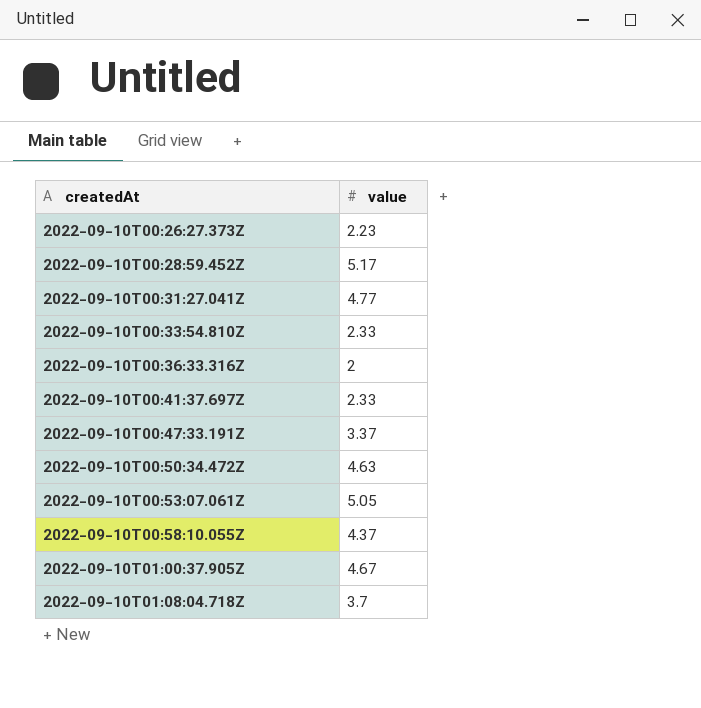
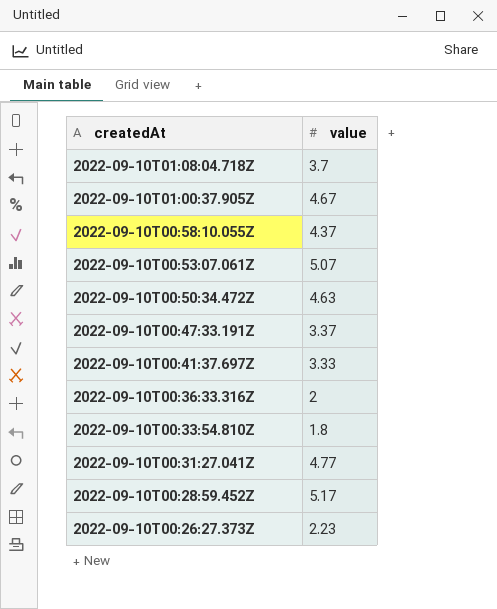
row order: createdAt ascending -> createdAt descending
2022-09-10T00:53:07.061Z | value: 5.05 -> 5.07
2022-09-10T00:41:37.697Z | value: 2.33 -> 3.33
2022-09-10T00:33:54.810Z | value: 2.33 -> 1.8

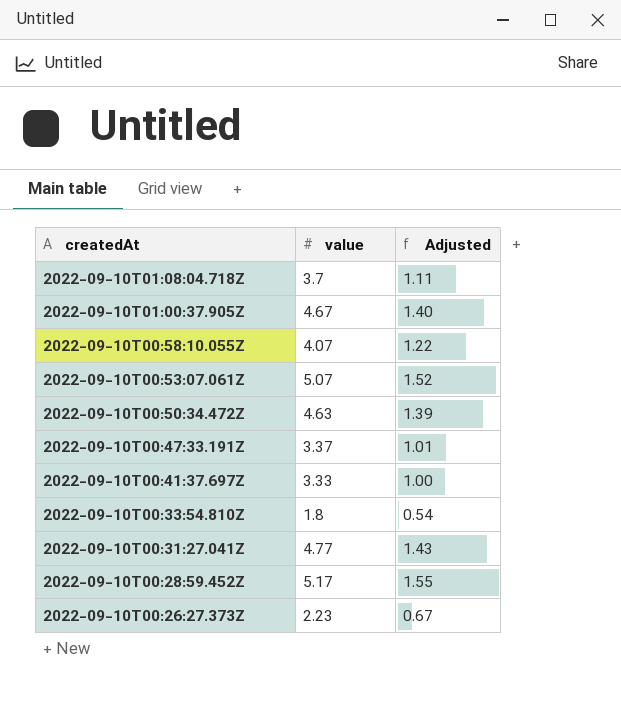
column Adjusted | formula: none -> [value] * 0.3
row 2022-09-10T00:36:33.316Z: 2 -> none
2022-09-10T00:58:10.055Z | value: 4.37 -> 4.07

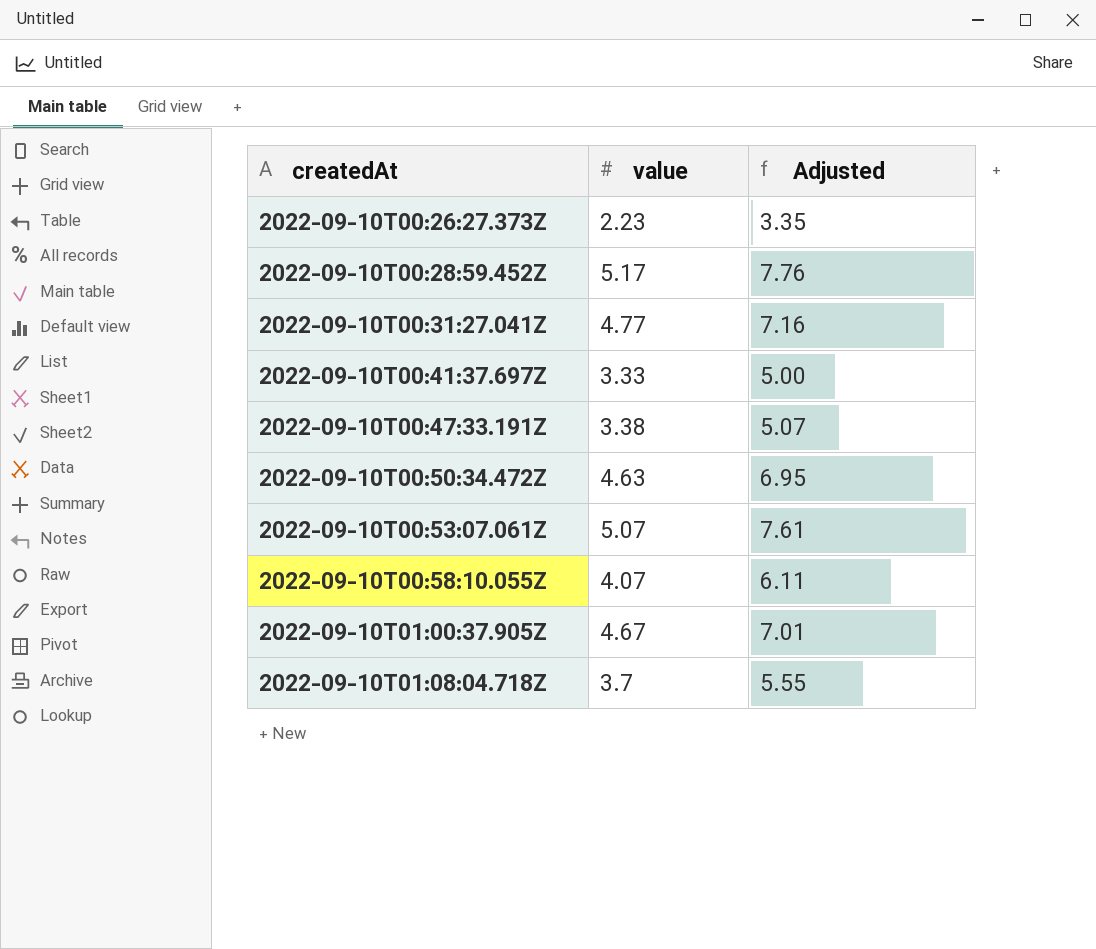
row order: createdAt descending -> createdAt ascending
column Adjusted | formula: [value] * 0.3 -> [value] * 1.5
row 2022-09-10T00:33:54.810Z: 1.8 | 0.54 -> none
2022-09-10T00:47:33.191Z | value: 3.37 -> 3.38

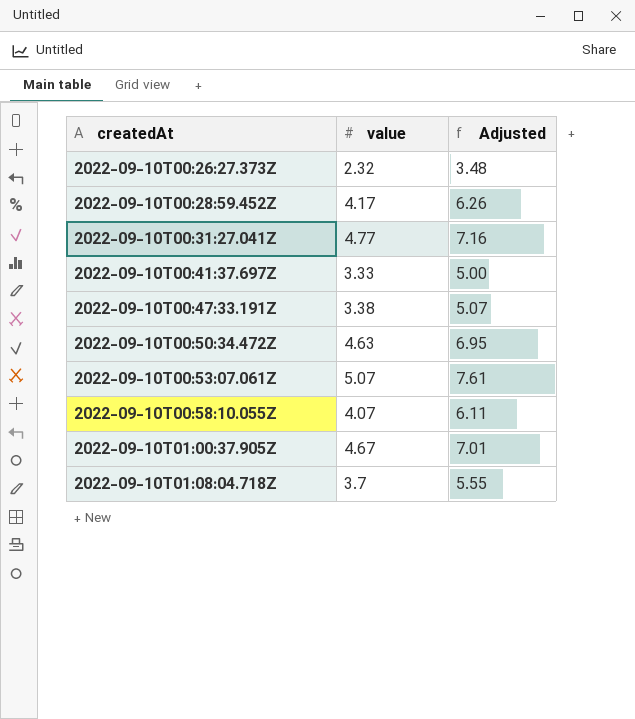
2022-09-10T00:26:27.373Z | value: 2.23 -> 2.32
2022-09-10T00:26:27.373Z | Adjusted: 3.35 -> 3.48
2022-09-10T00:28:59.452Z | value: 5.17 -> 4.17
2022-09-10T00:28:59.452Z | Adjusted: 7.76 -> 6.26

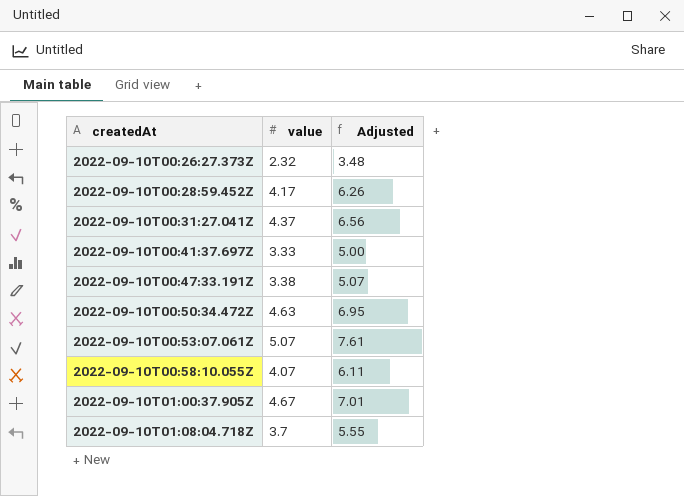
2022-09-10T00:31:27.041Z | value: 4.77 -> 4.37
2022-09-10T00:31:27.041Z | Adjusted: 7.16 -> 6.56

